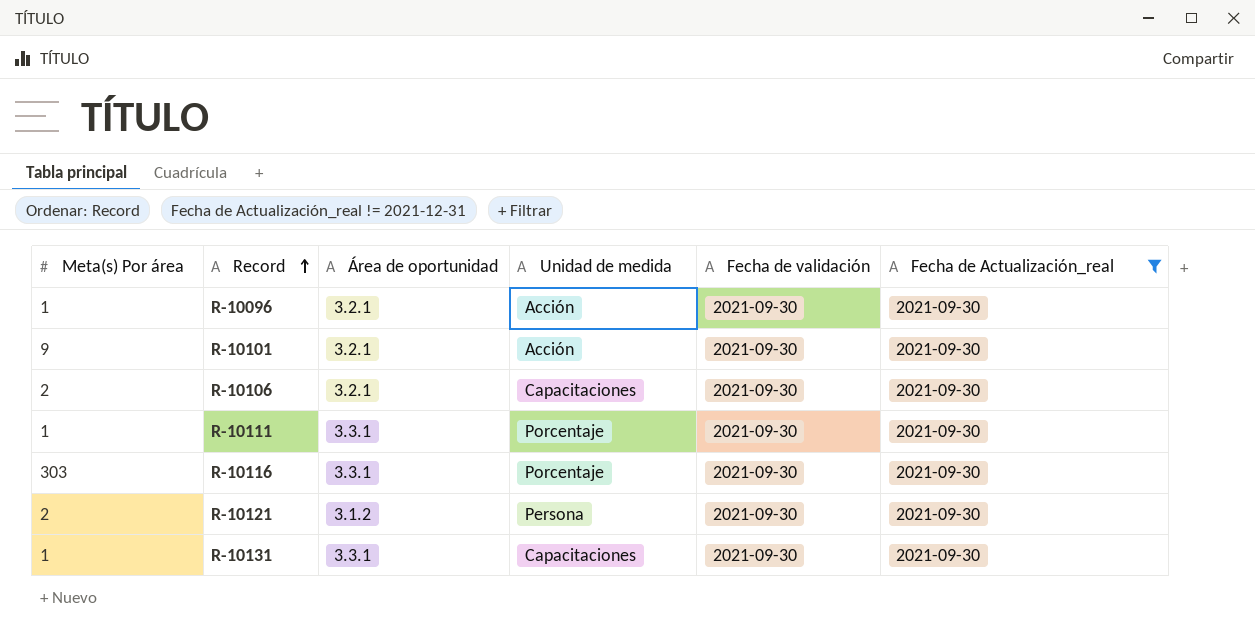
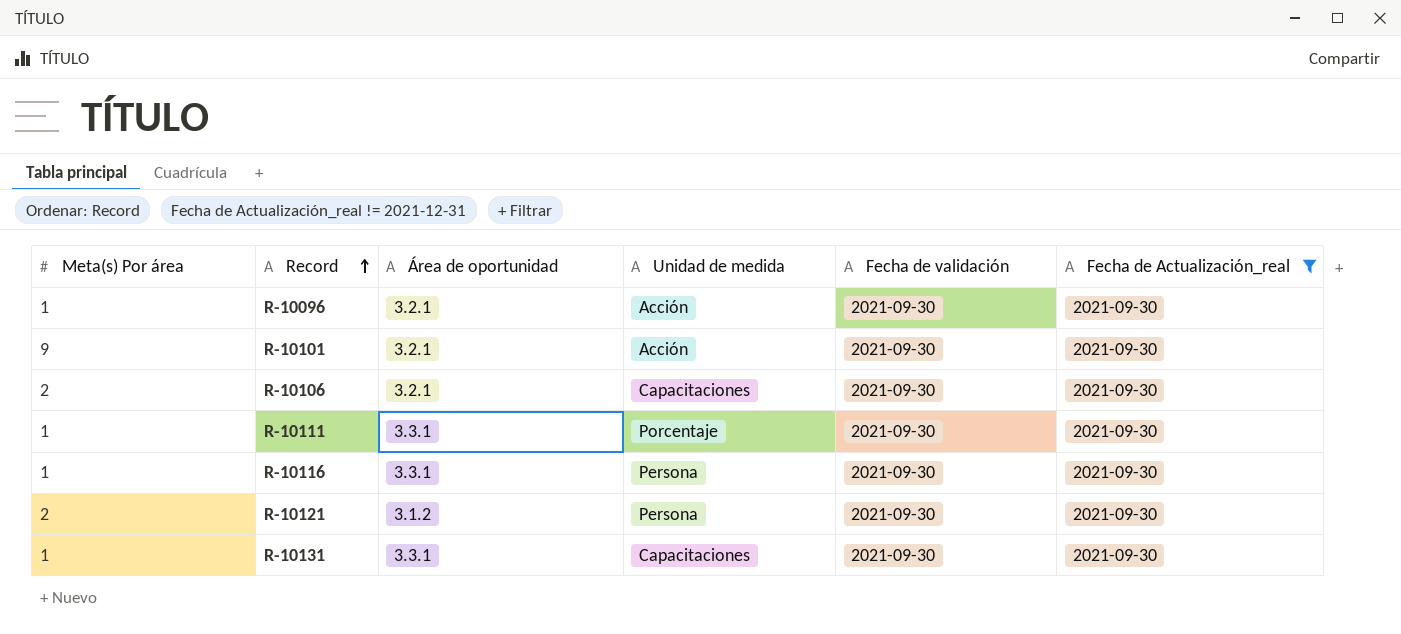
R-10116 | Meta(s) Por área: 303 -> 1
R-10116 | Unidad de medida: Porcentaje -> Persona

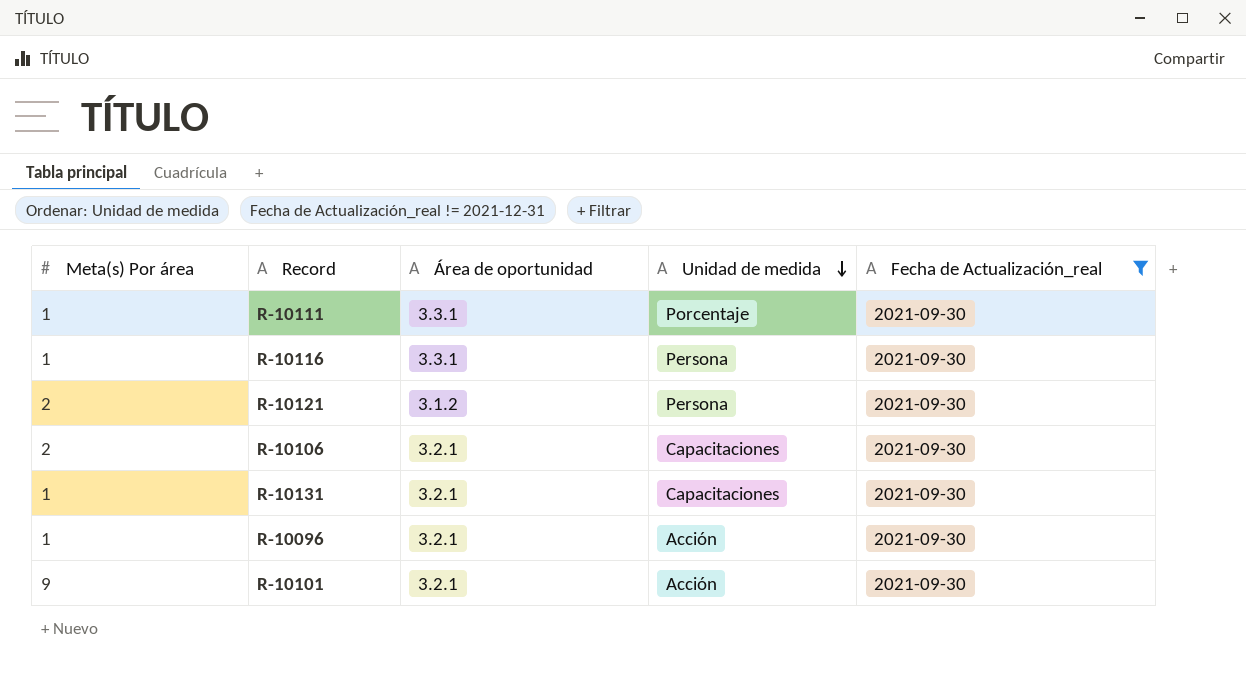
row order: Record ascending -> Unidad de medida descending
column Fecha de validación | position: 5 -> none
R-10131 | Área de oportunidad: 3.3.1 -> 3.2.1

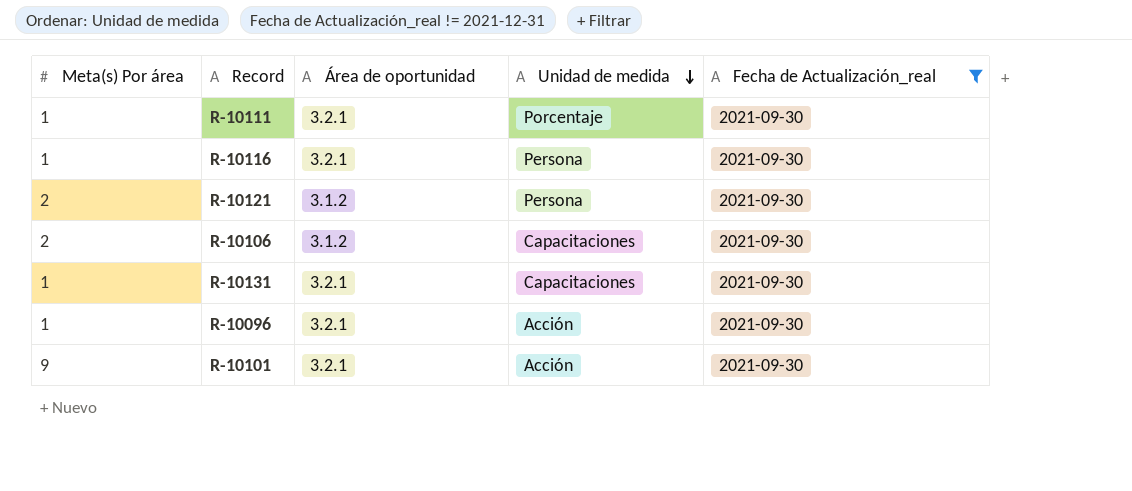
R-10111 | Área de oportunidad: 3.3.1 -> 3.2.1
R-10116 | Área de oportunidad: 3.3.1 -> 3.2.1
R-10106 | Área de oportunidad: 3.2.1 -> 3.1.2

